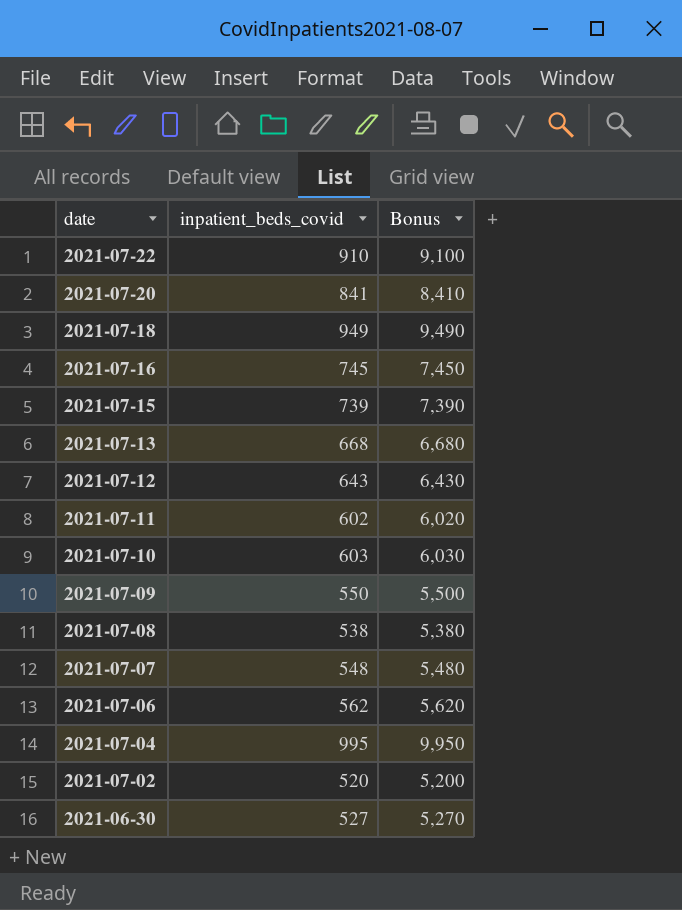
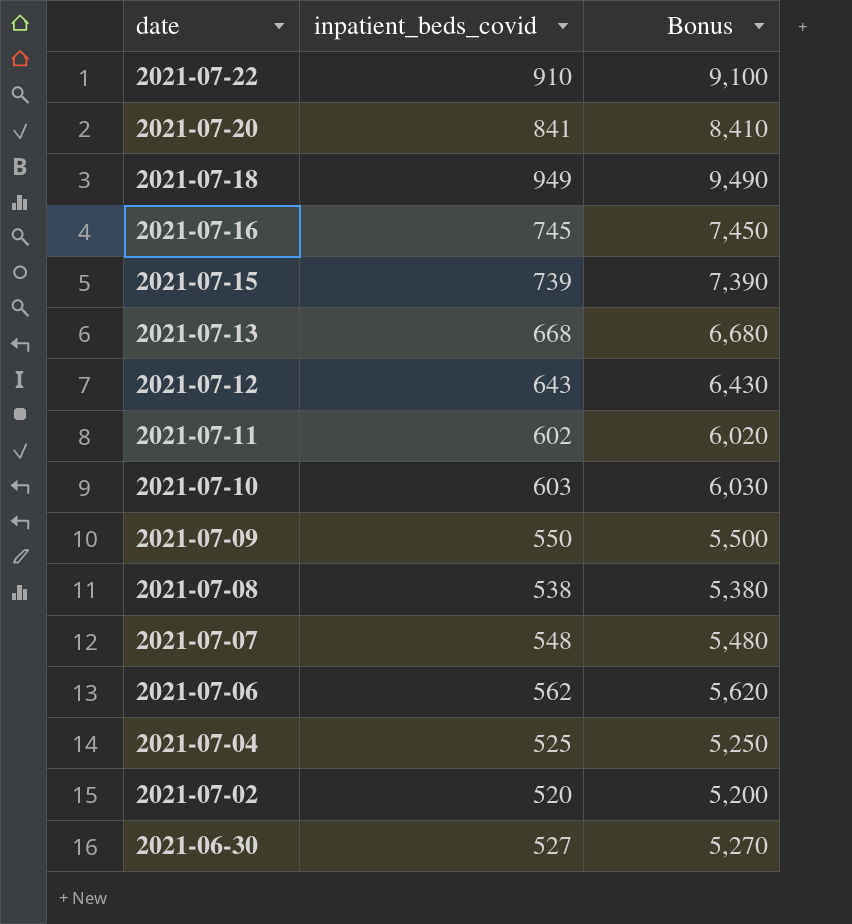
2021-07-04 | inpatient_beds_covid: 995 -> 525
2021-07-04 | Bonus: 9,950 -> 5,250

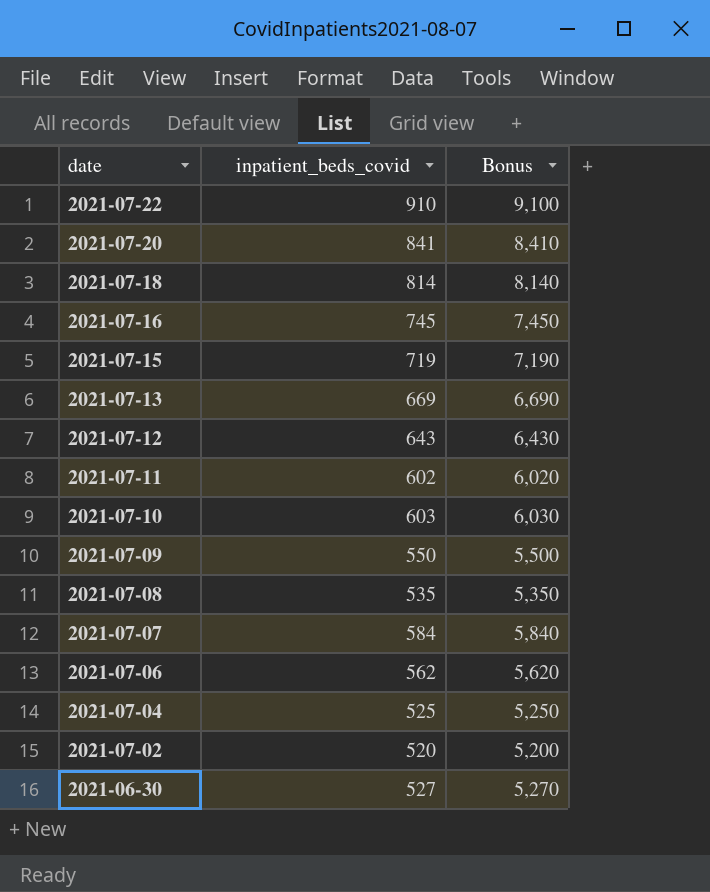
2021-07-18 | inpatient_beds_covid: 949 -> 814
2021-07-18 | Bonus: 9,490 -> 8,140
2021-07-15 | inpatient_beds_covid: 739 -> 719
2021-07-15 | Bonus: 7,390 -> 7,190
2021-07-13 | inpatient_beds_covid: 668 -> 669
2021-07-13 | Bonus: 6,680 -> 6,690
2021-07-08 | inpatient_beds_covid: 538 -> 535
2021-07-08 | Bonus: 5,380 -> 5,350
2021-07-07 | inpatient_beds_covid: 548 -> 584
2021-07-07 | Bonus: 5,480 -> 5,840

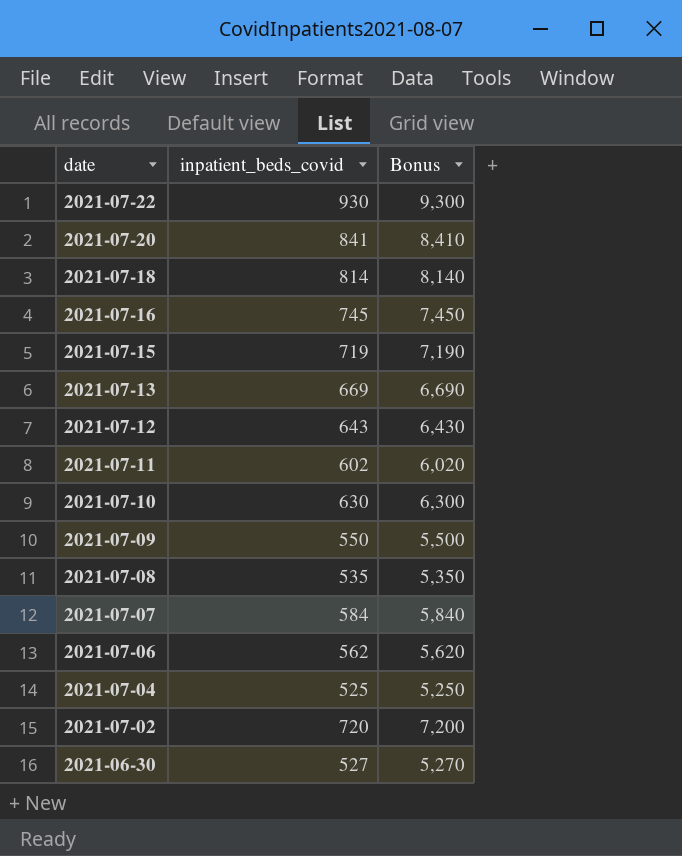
2021-07-22 | inpatient_beds_covid: 910 -> 930
2021-07-22 | Bonus: 9,100 -> 9,300
2021-07-10 | inpatient_beds_covid: 603 -> 630
2021-07-10 | Bonus: 6,030 -> 6,300
2021-07-02 | inpatient_beds_covid: 520 -> 720
2021-07-02 | Bonus: 5,200 -> 7,200

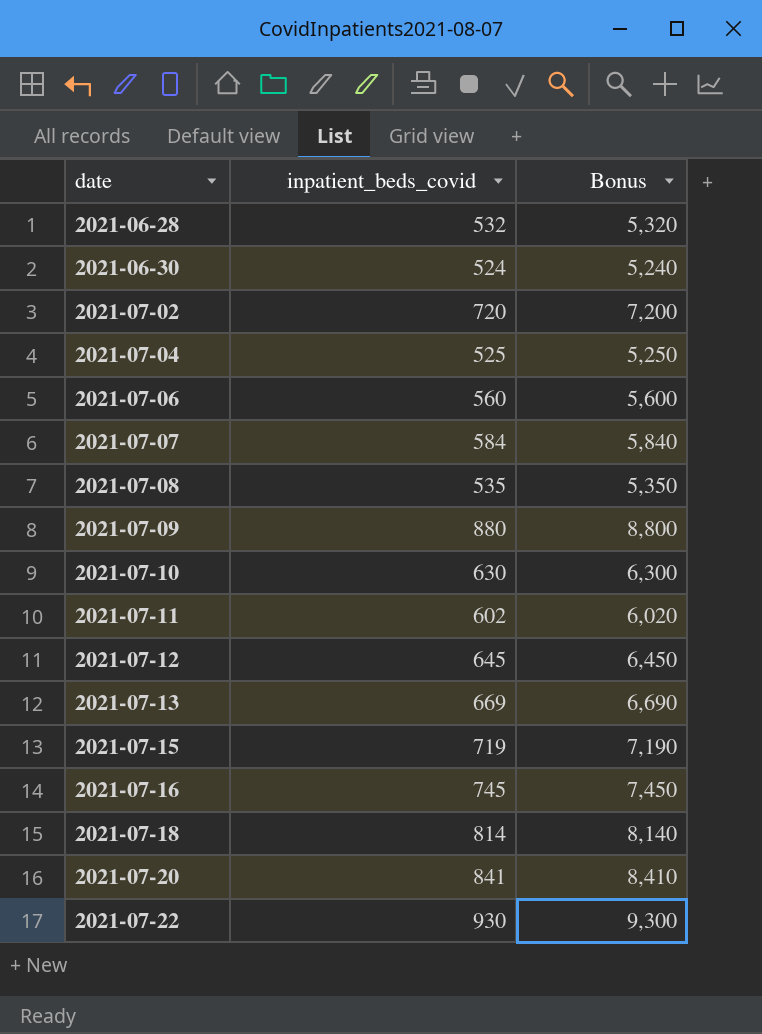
row order: date descending -> date ascending
row 2021-06-28: none -> 532 | 5,320
2021-06-30 | inpatient_beds_covid: 527 -> 524
2021-06-30 | Bonus: 5,270 -> 5,240
2021-07-06 | inpatient_beds_covid: 562 -> 560
2021-07-06 | Bonus: 5,620 -> 5,600
2021-07-09 | inpatient_beds_covid: 550 -> 880
2021-07-09 | Bonus: 5,500 -> 8,800
2021-07-12 | inpatient_beds_covid: 643 -> 645
2021-07-12 | Bonus: 6,430 -> 6,450

